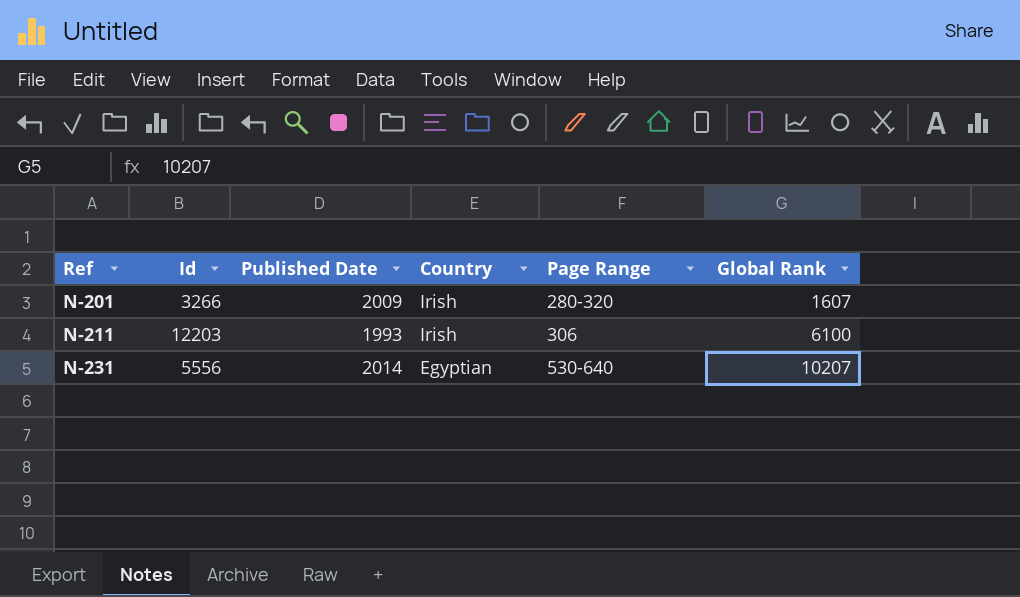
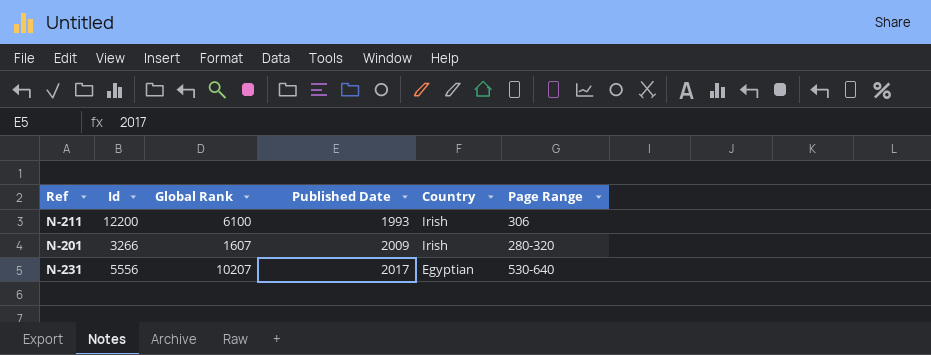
row order: Ref ascending -> Published Date ascending
column Global Rank | position: 6 -> 3
N-211 | Id: 12203 -> 12200
N-231 | Published Date: 2014 -> 2017

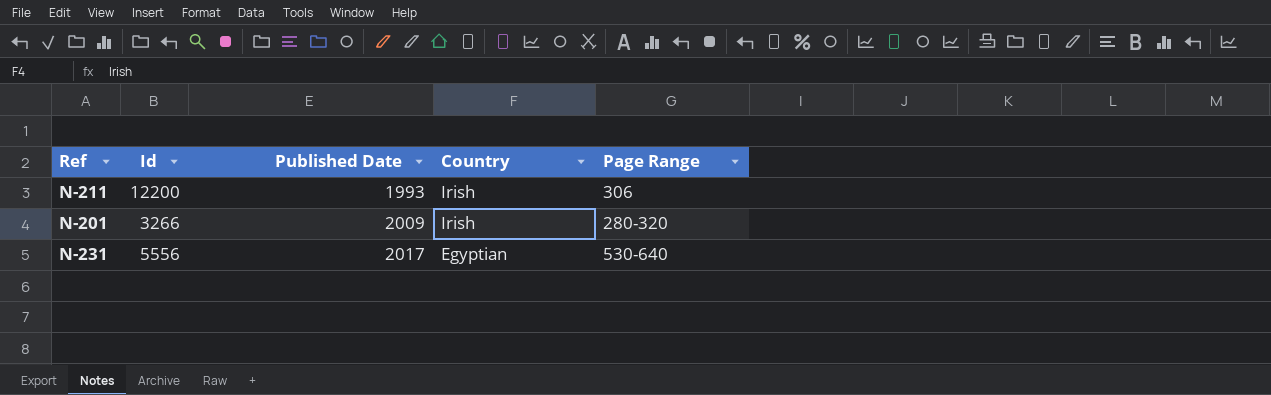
column Global Rank | position: 3 -> none

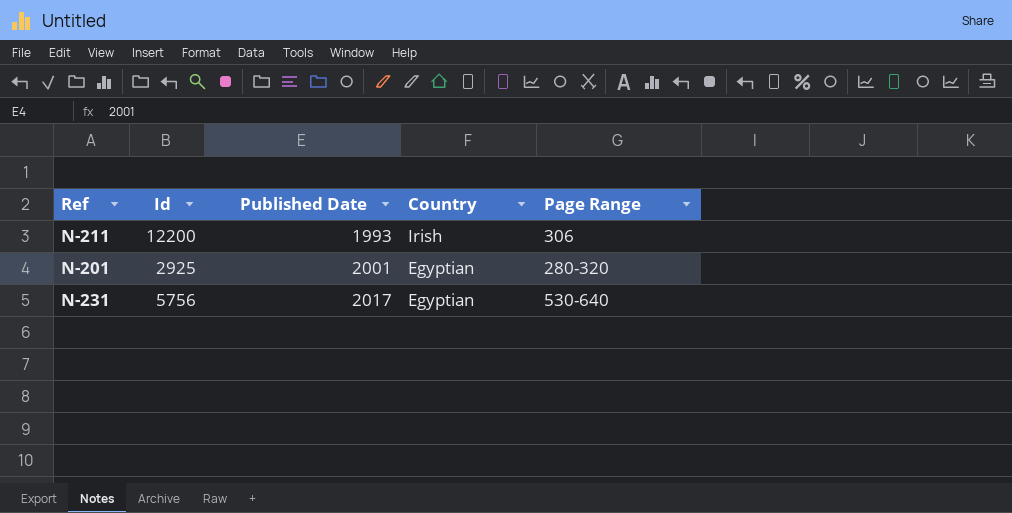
N-201 | Id: 3266 -> 2925
N-201 | Published Date: 2009 -> 2001
N-201 | Country: Irish -> Egyptian
N-231 | Id: 5556 -> 5756

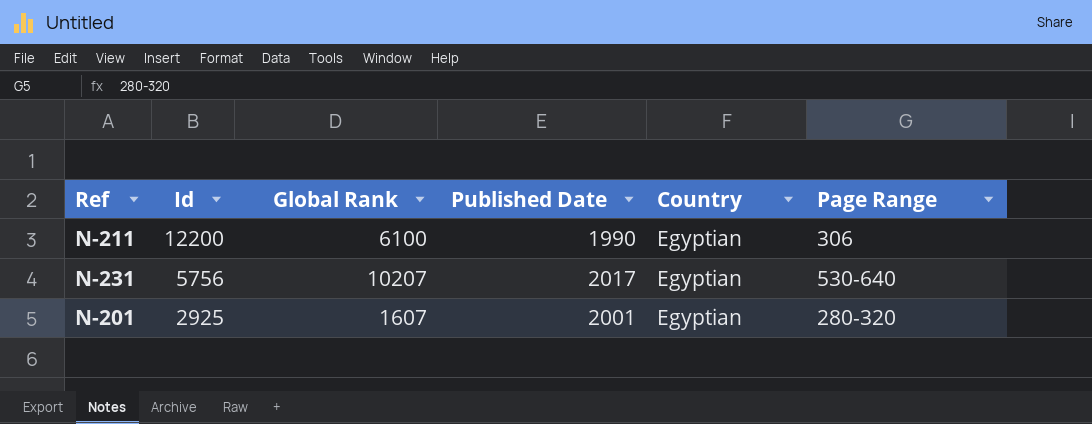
row order: Published Date ascending -> Id descending
column Global Rank | position: none -> 3
N-211 | Published Date: 1993 -> 1990
N-211 | Country: Irish -> Egyptian

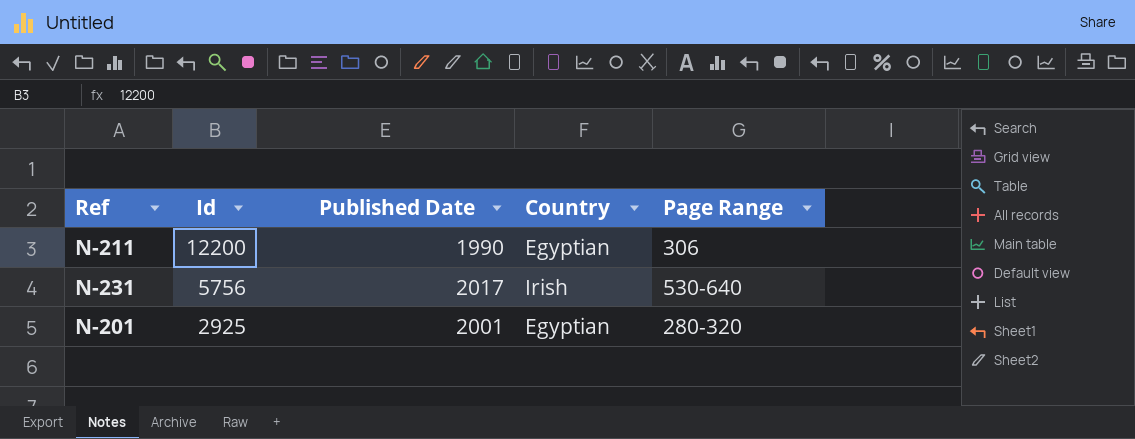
column Global Rank | position: 3 -> none
N-231 | Country: Egyptian -> Irish

